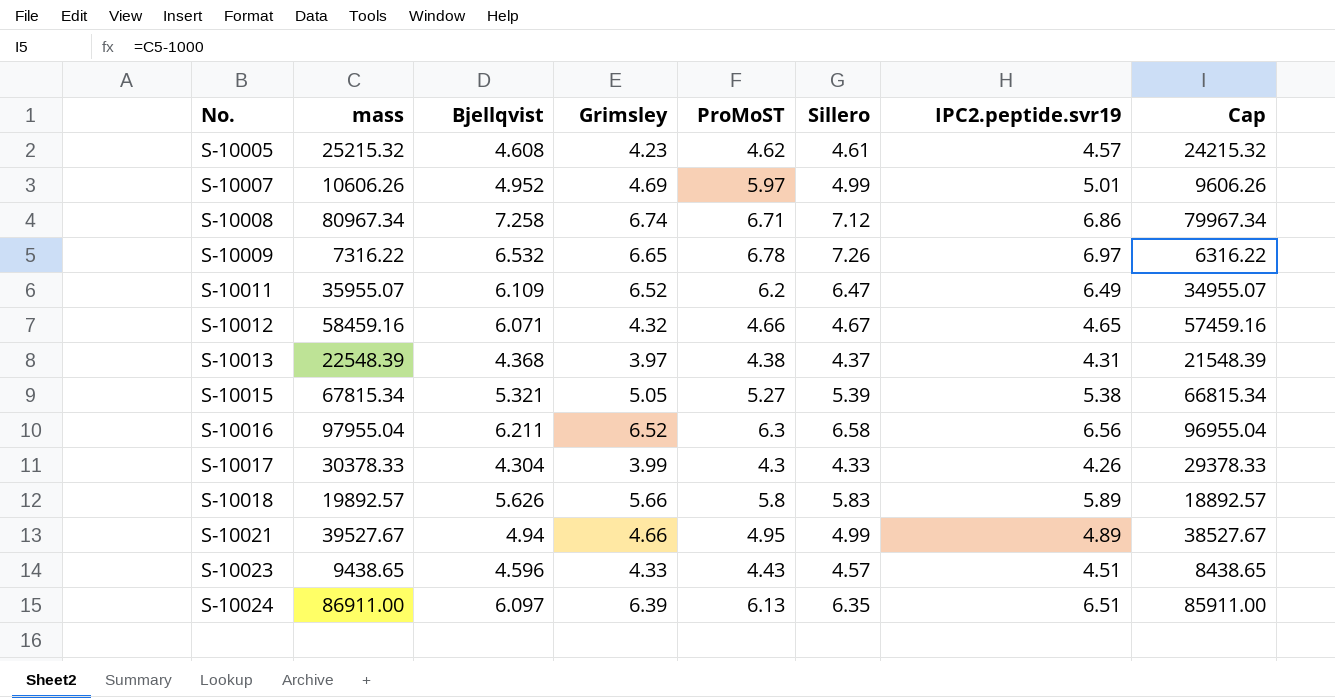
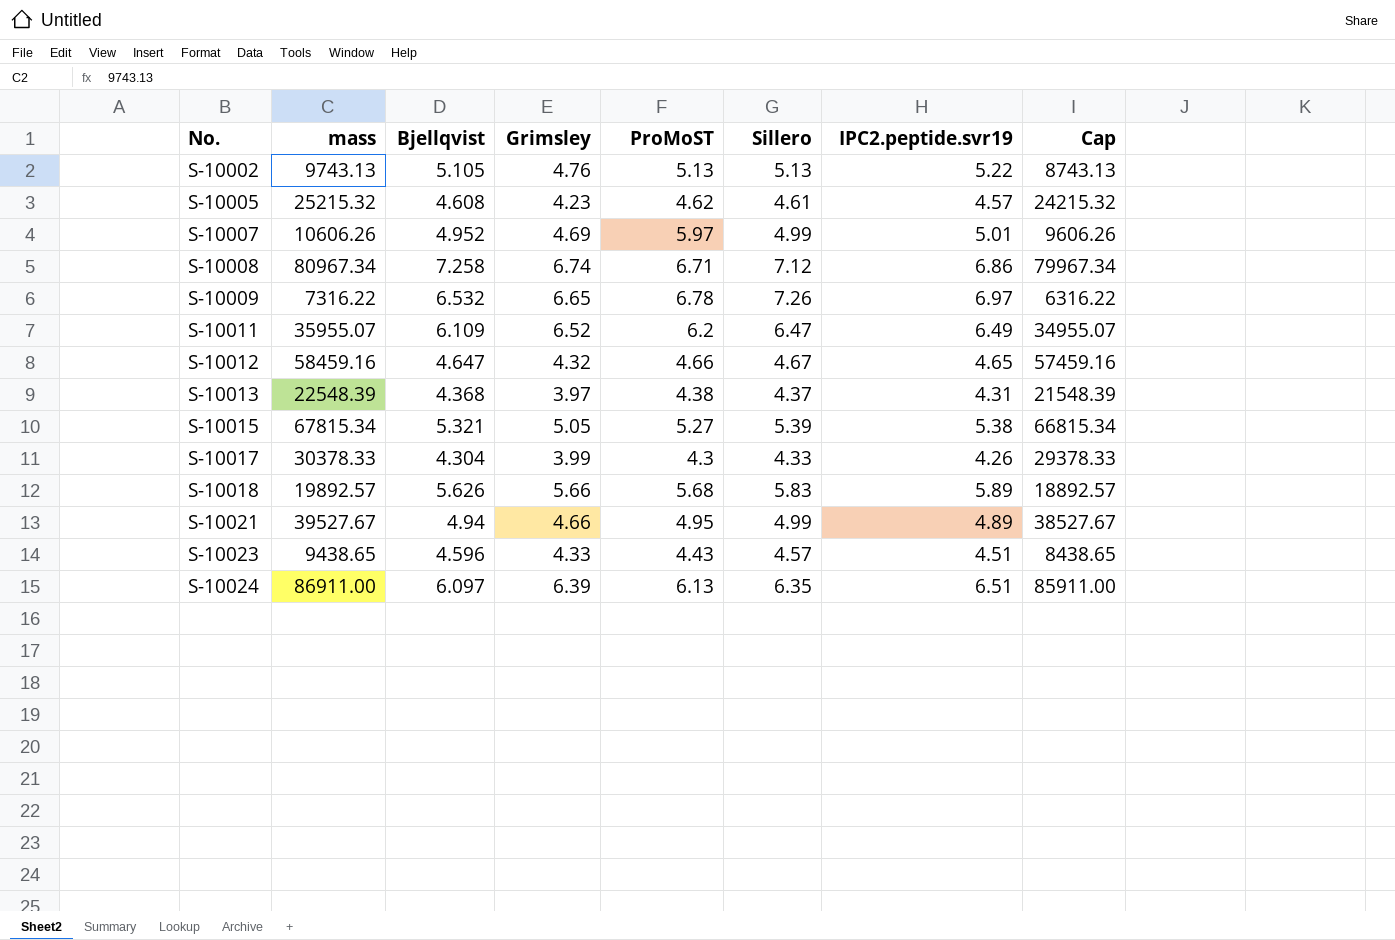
row S-10016: 97955.04 | 6.211 | 6.52 | 6.3 | 6.58 | 6.56 | 96955.04 -> none
row S-10002: none -> 9743.13 | 5.105 | 4.76 | 5.13 | 5.13 | 5.22 | 8743.13
S-10012 | Bjellqvist: 6.071 -> 4.647
S-10018 | ProMoST: 5.8 -> 5.68

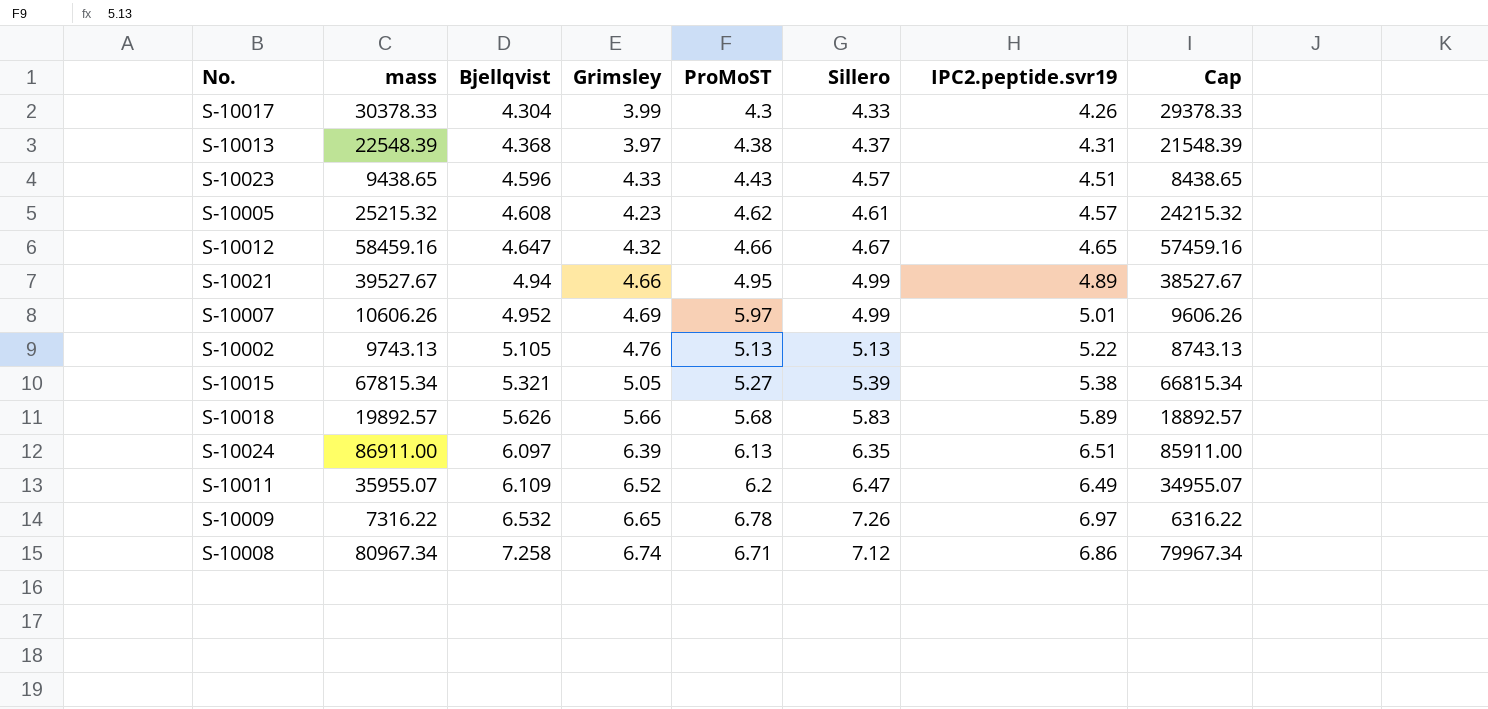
row order: No. ascending -> Bjellqvist ascending

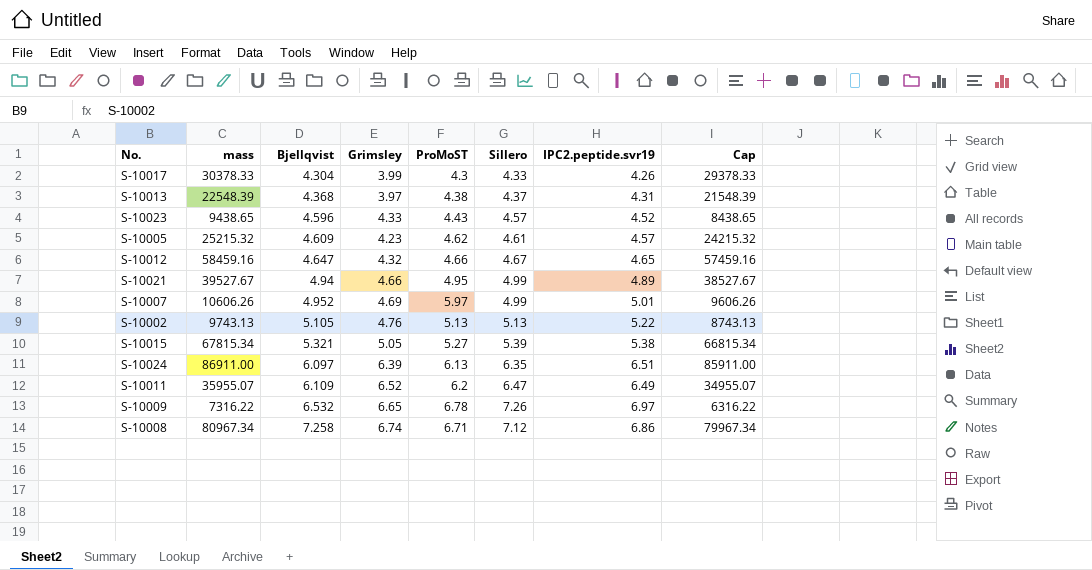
row S-10018: 19892.57 | 5.626 | 5.66 | 5.68 | 5.83 | 5.89 | 18892.57 -> none
S-10023 | IPC2.peptide.svr19: 4.51 -> 4.52
S-10005 | Bjellqvist: 4.608 -> 4.609

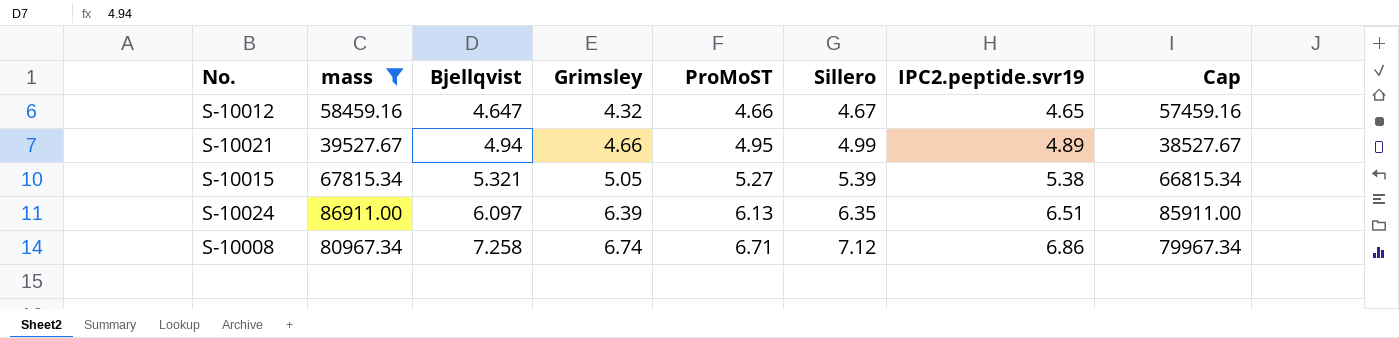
filter: none -> mass >= 39527.67

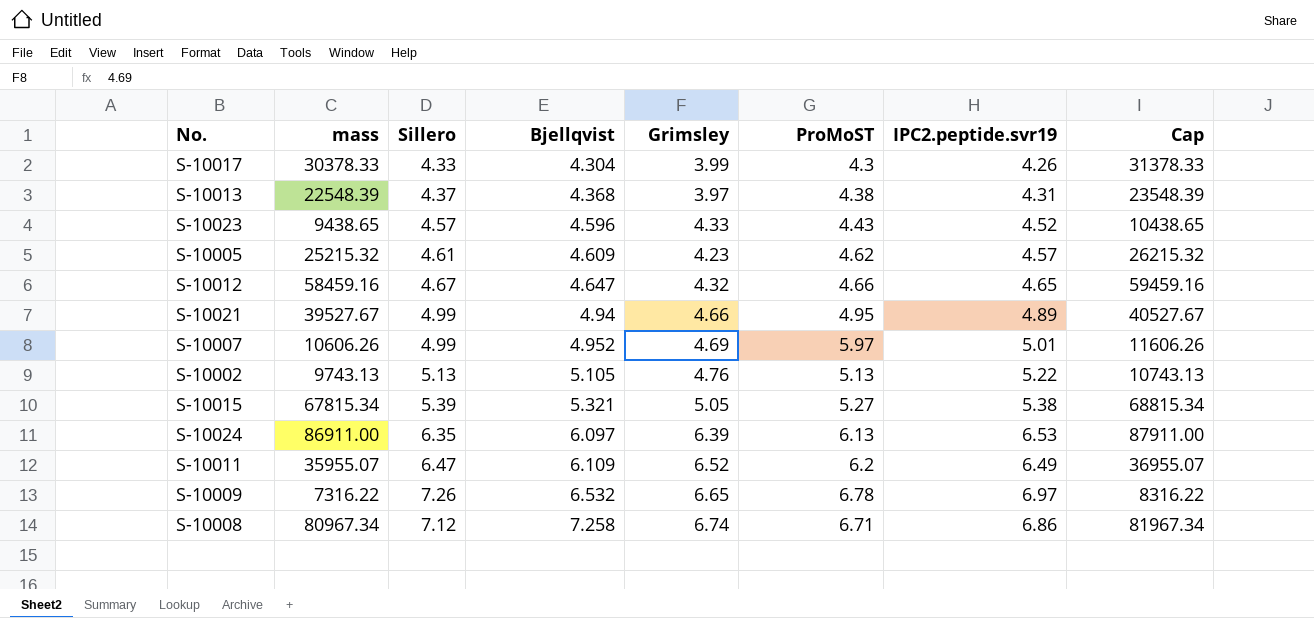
filter: mass >= 39527.67 -> none
column Sillero | position: 6 -> 3
column Cap | formula: [mass] - 1000 -> [mass] + 1000
S-10024 | IPC2.peptide.svr19: 6.51 -> 6.53

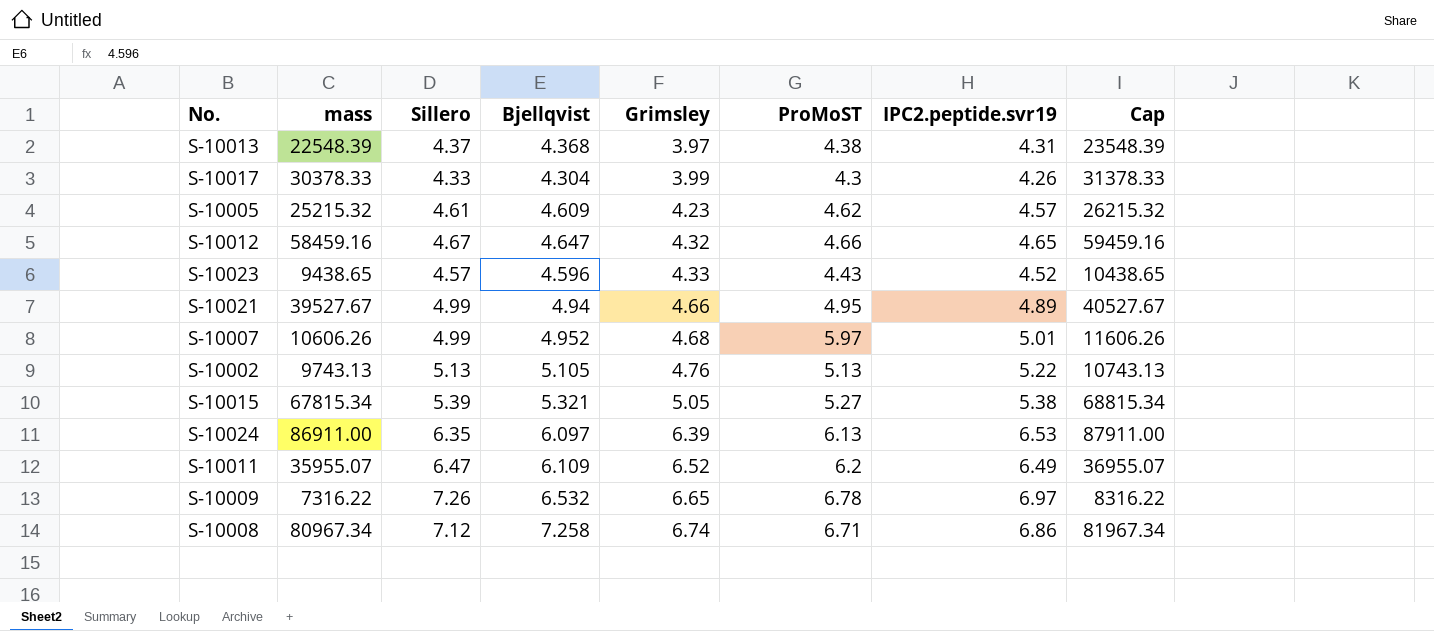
row order: Bjellqvist ascending -> Grimsley ascending
S-10007 | Grimsley: 4.69 -> 4.68

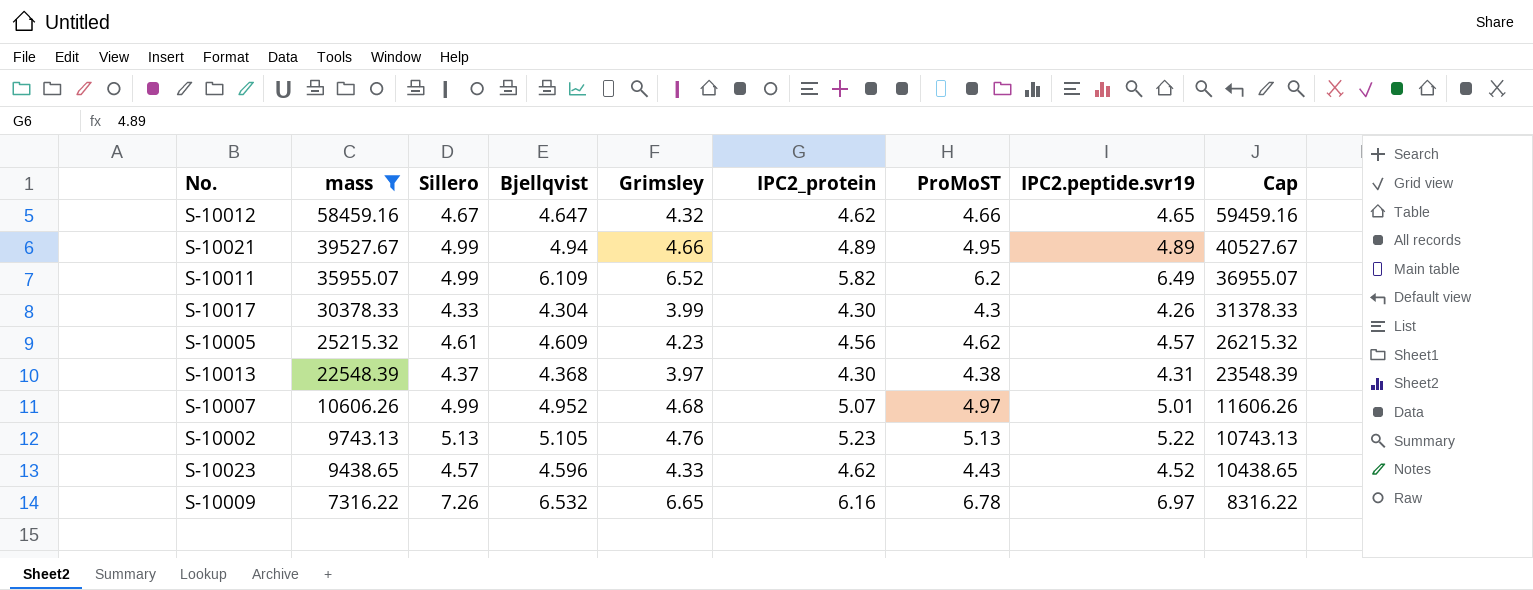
filter: none -> mass <= 58459.16
row order: Grimsley ascending -> mass descending
column IPC2_protein | position: none -> 6
S-10011 | Sillero: 6.47 -> 4.99
S-10007 | ProMoST: 5.97 -> 4.97

